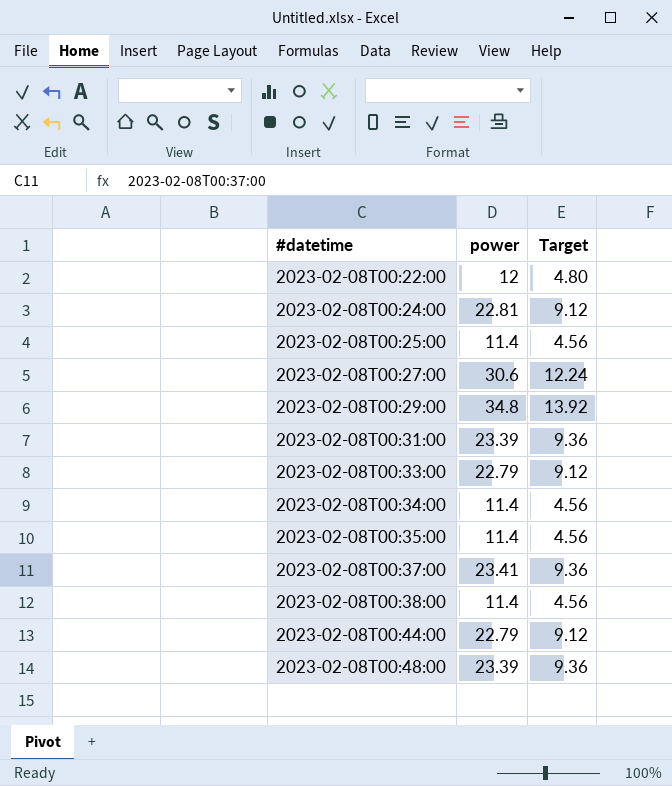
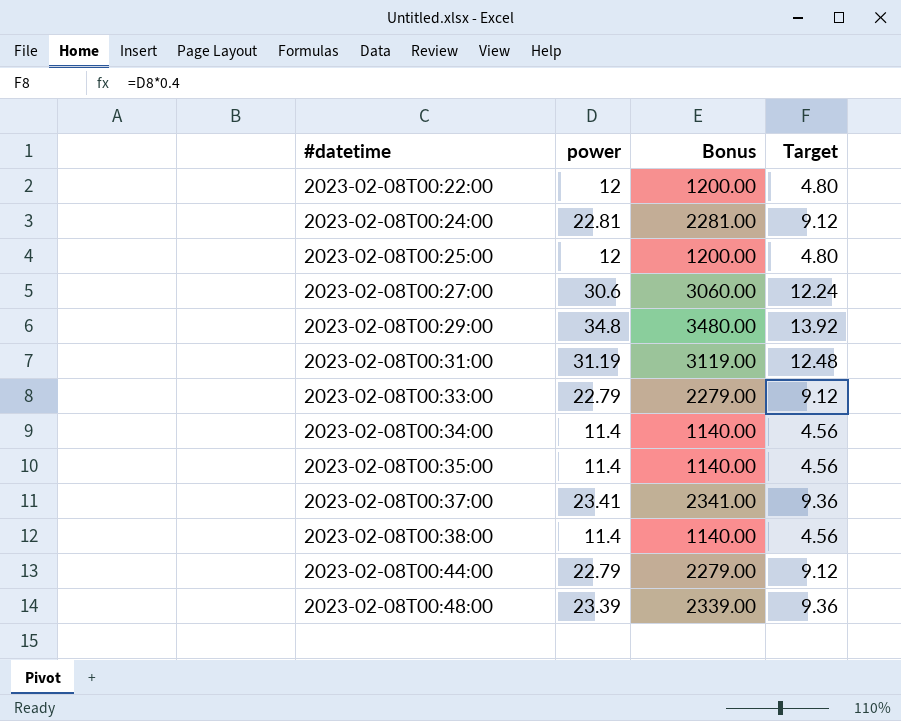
column Bonus | formula: none -> [power] * 100
2023-02-08T00:25:00 | power: 11.4 -> 12
2023-02-08T00:25:00 | Target: 4.56 -> 4.80
2023-02-08T00:31:00 | power: 23.39 -> 31.19
2023-02-08T00:31:00 | Target: 9.36 -> 12.48

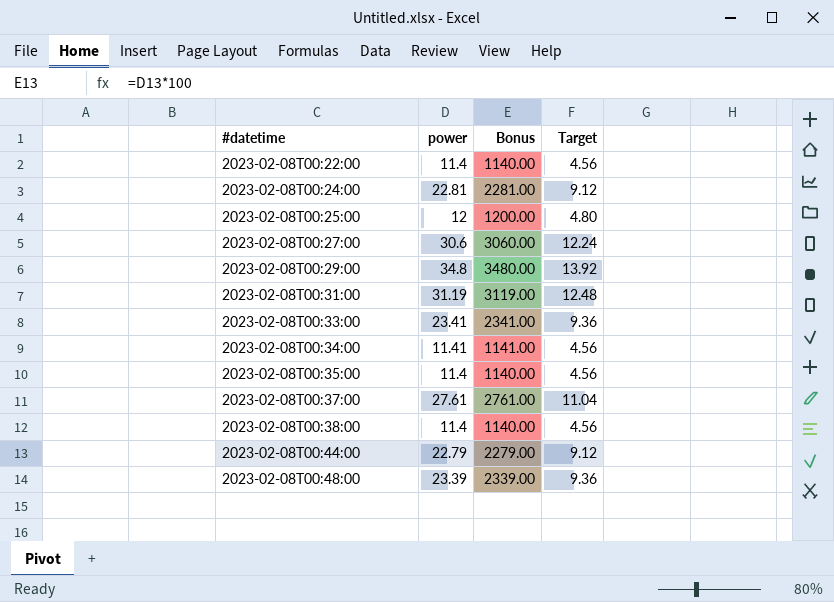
2023-02-08T00:22:00 | power: 12 -> 11.4
2023-02-08T00:22:00 | Bonus: 1200.00 -> 1140.00
2023-02-08T00:22:00 | Target: 4.80 -> 4.56
2023-02-08T00:33:00 | power: 22.79 -> 23.41
2023-02-08T00:33:00 | Bonus: 2279.00 -> 2341.00
2023-02-08T00:33:00 | Target: 9.12 -> 9.36
2023-02-08T00:34:00 | power: 11.4 -> 11.41
2023-02-08T00:34:00 | Bonus: 1140.00 -> 1141.00
2023-02-08T00:37:00 | power: 23.41 -> 27.61
2023-02-08T00:37:00 | Bonus: 2341.00 -> 2761.00
2023-02-08T00:37:00 | Target: 9.36 -> 11.04

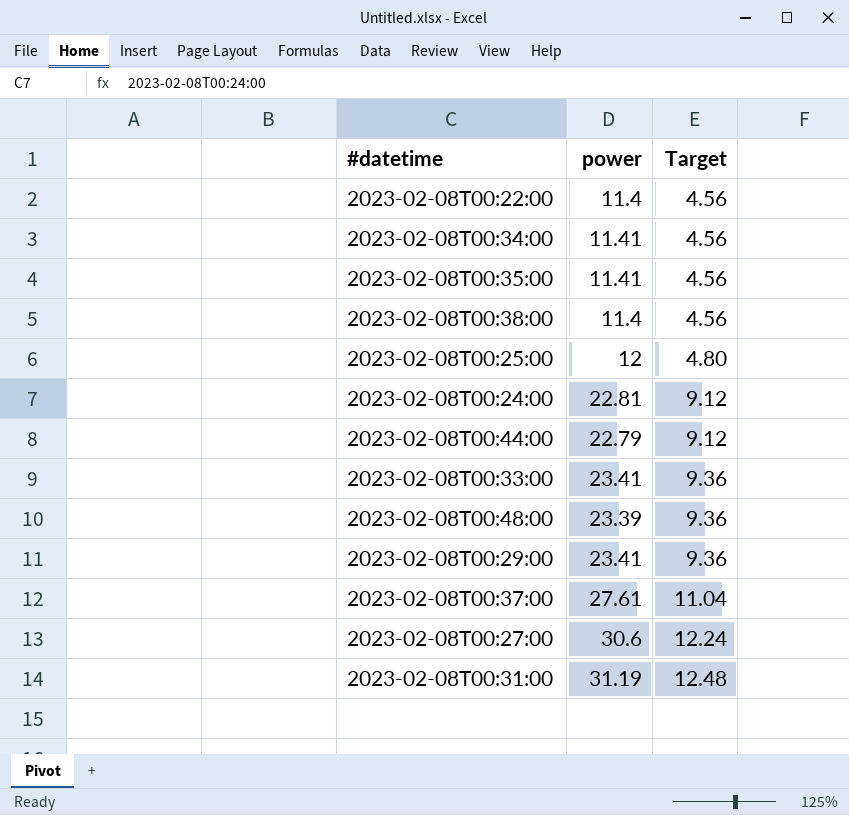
row order: #datetime ascending -> Target ascending
column Bonus | formula: [power] * 100 -> none
2023-02-08T00:35:00 | power: 11.4 -> 11.41
2023-02-08T00:29:00 | power: 34.8 -> 23.41
2023-02-08T00:29:00 | Target: 13.92 -> 9.36

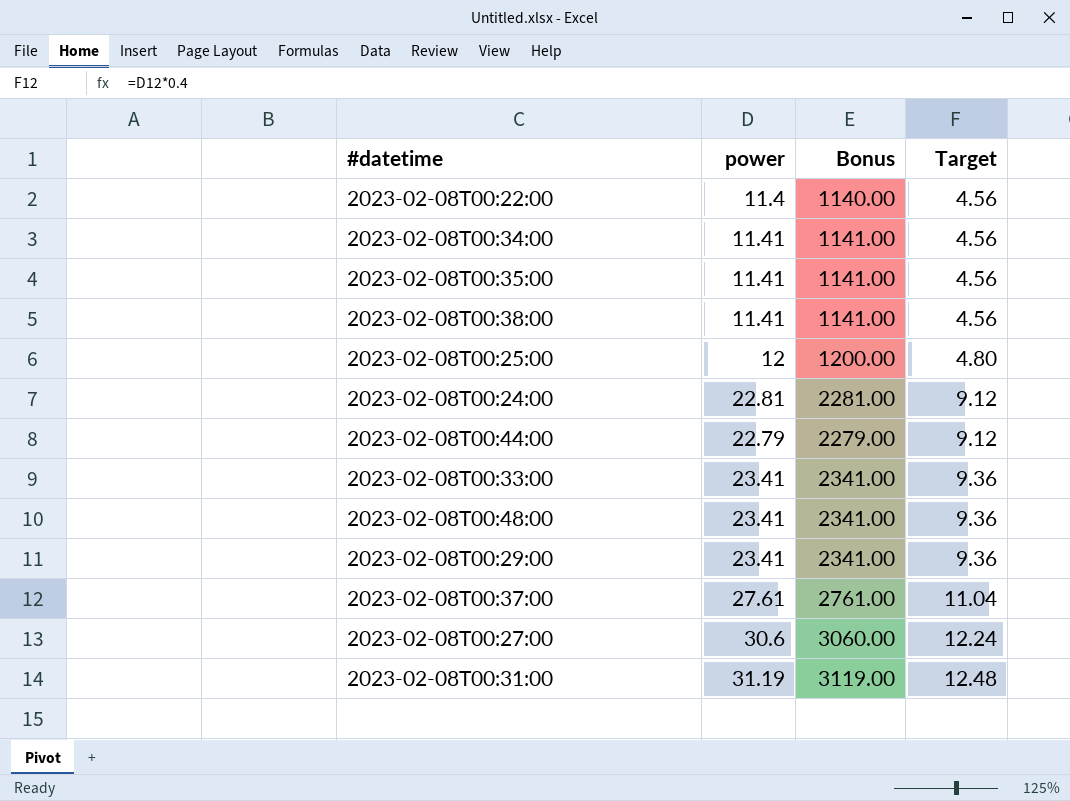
column Bonus | formula: none -> [power] * 100
2023-02-08T00:38:00 | power: 11.4 -> 11.41
2023-02-08T00:48:00 | power: 23.39 -> 23.41

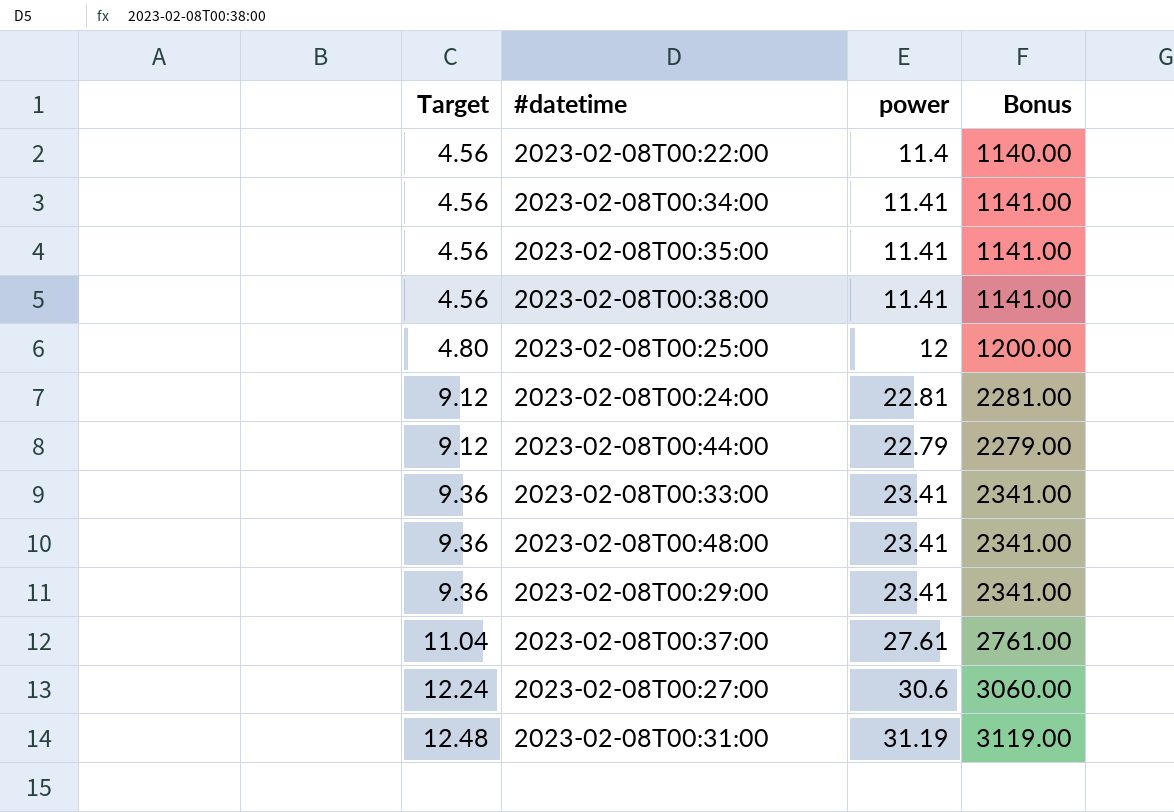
column Target | position: 4 -> 1

